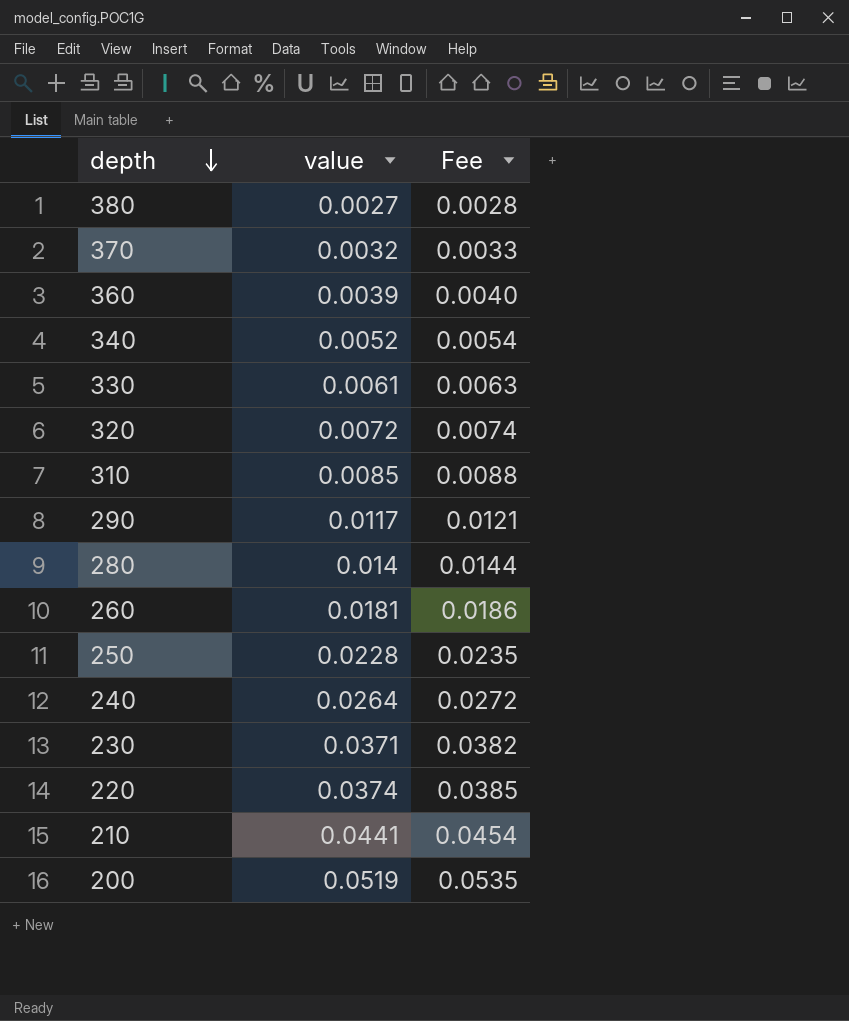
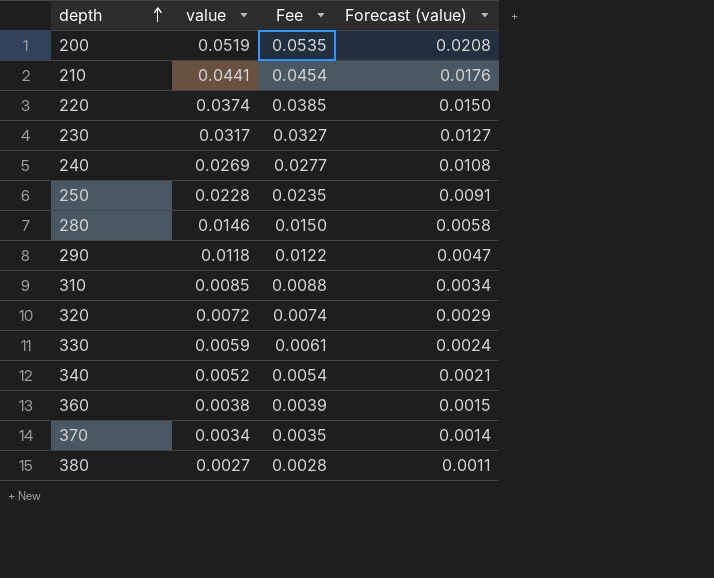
row order: depth descending -> depth ascending
column Forecast (value) | formula: none -> [value] * 0.4
row 260: 0.0181 | 0.0186 -> none
230 | value: 0.0371 -> 0.0317
230 | Fee: 0.0382 -> 0.0327
240 | value: 0.0264 -> 0.0269
240 | Fee: 0.0272 -> 0.0277
280 | value: 0.014 -> 0.0146
280 | Fee: 0.0144 -> 0.0150
290 | value: 0.0117 -> 0.0118
290 | Fee: 0.0121 -> 0.0122
330 | value: 0.0061 -> 0.0059
330 | Fee: 0.0063 -> 0.0061
360 | value: 0.0039 -> 0.0038
360 | Fee: 0.0040 -> 0.0039
370 | value: 0.0032 -> 0.0034
370 | Fee: 0.0033 -> 0.0035

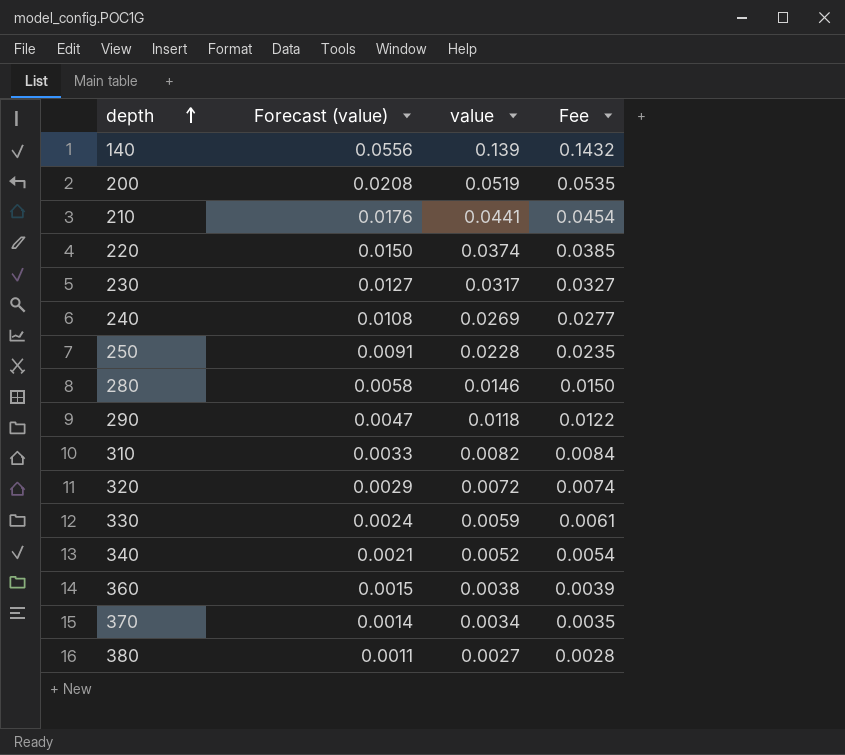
column Forecast (value) | position: 4 -> 2
row 140: none -> 0.0556 | 0.139 | 0.1432
310 | Forecast (value): 0.0034 -> 0.0033
310 | value: 0.0085 -> 0.0082
310 | Fee: 0.0088 -> 0.0084

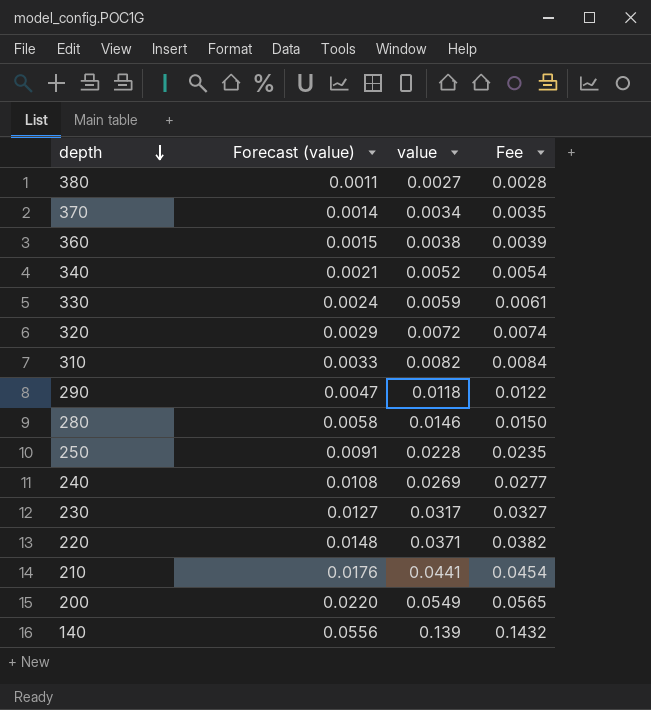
row order: depth ascending -> depth descending
220 | Forecast (value): 0.0150 -> 0.0148
220 | value: 0.0374 -> 0.0371
220 | Fee: 0.0385 -> 0.0382
200 | Forecast (value): 0.0208 -> 0.0220
200 | value: 0.0519 -> 0.0549
200 | Fee: 0.0535 -> 0.0565

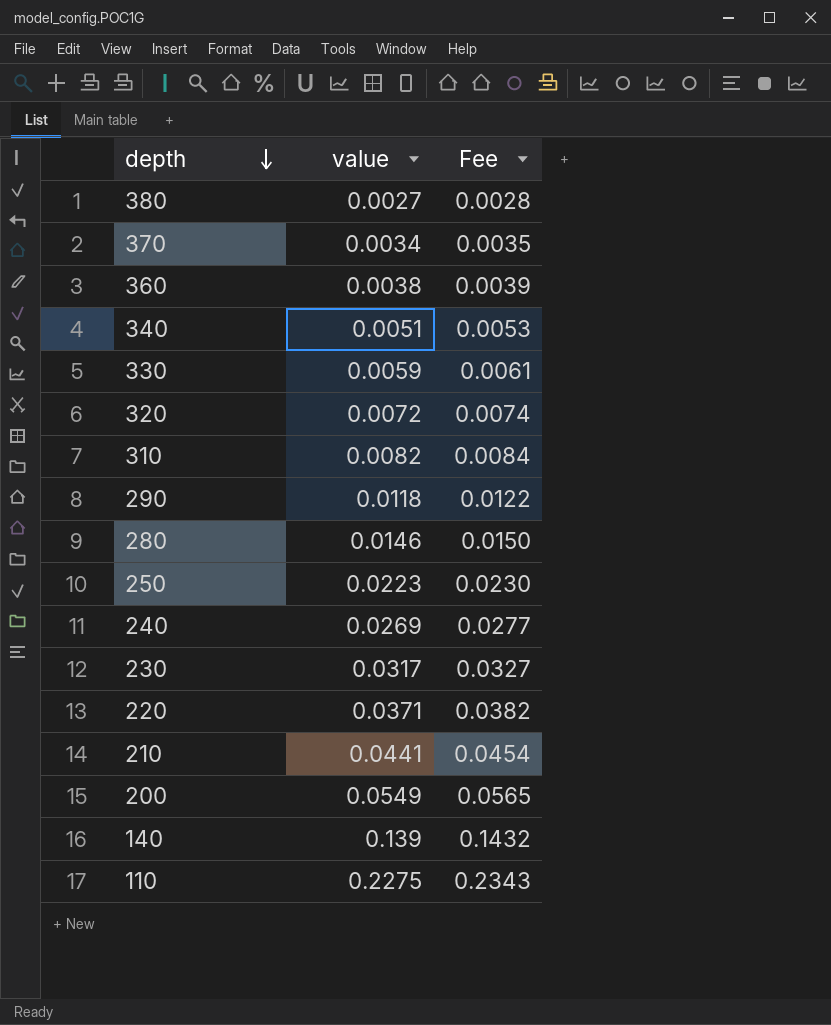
column Forecast (value) | formula: [value] * 0.4 -> none
340 | value: 0.0052 -> 0.0051
340 | Fee: 0.0054 -> 0.0053
250 | value: 0.0228 -> 0.0223
250 | Fee: 0.0235 -> 0.0230
row 110: none -> 0.2275 | 0.2343

